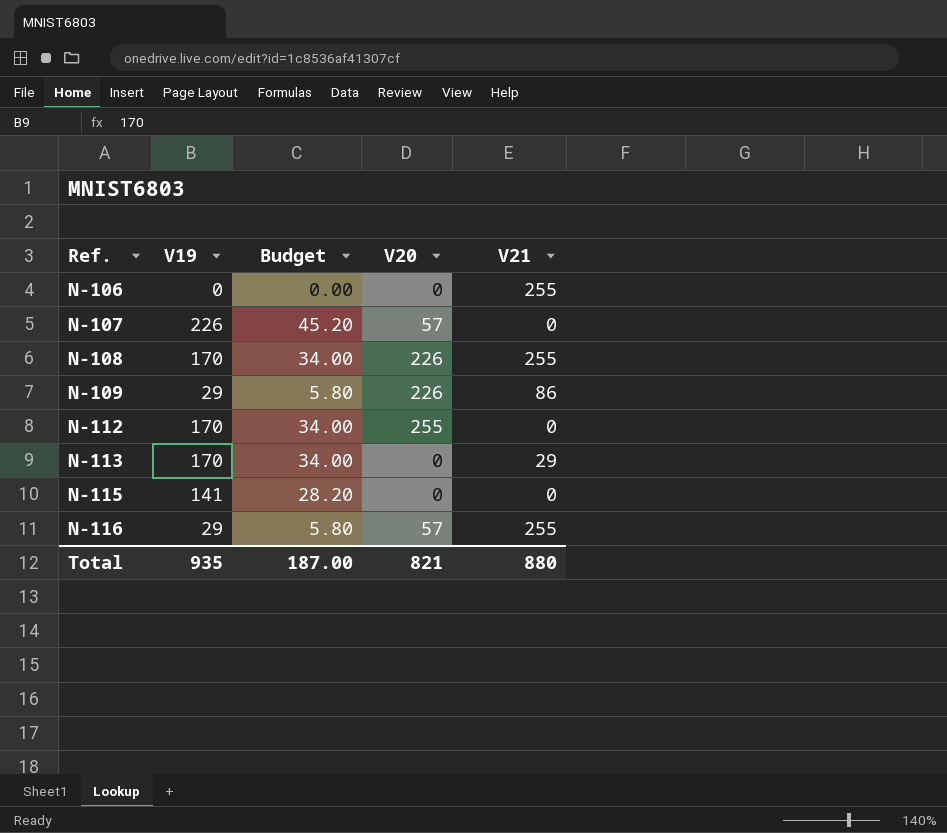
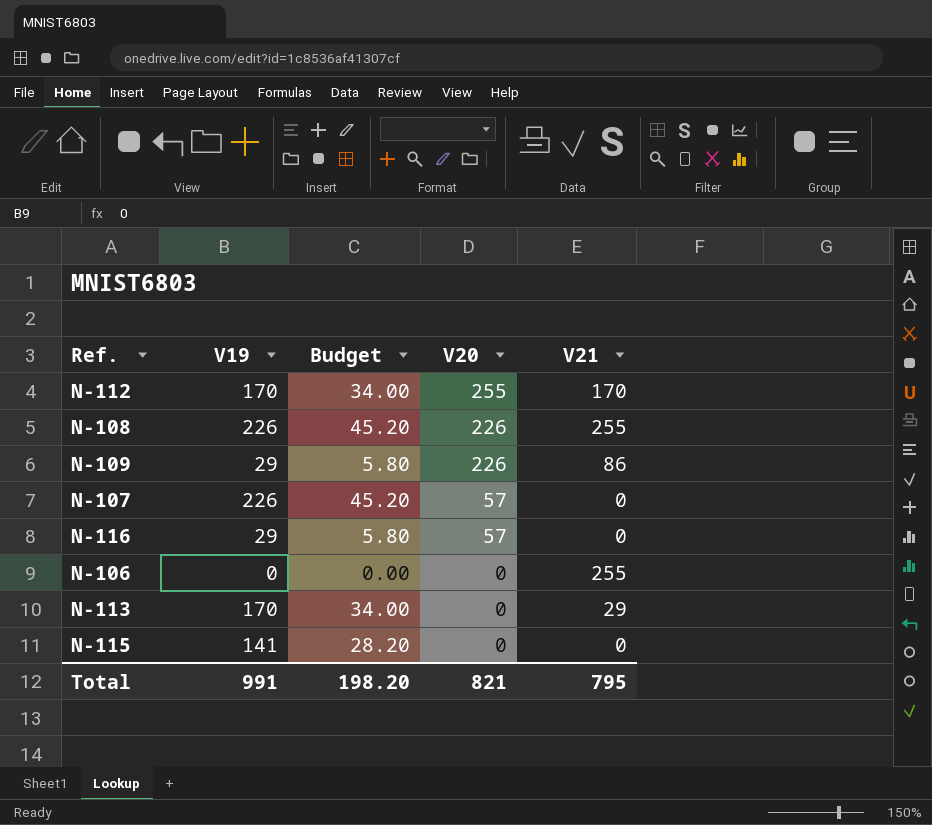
row order: Ref. ascending -> V20 descending
N-112 | V21: 0 -> 170
N-108 | V19: 170 -> 226
N-108 | Budget: 34.00 -> 45.20
N-116 | V21: 255 -> 0
Total | V19: 935 -> 991
Total | Budget: 187.00 -> 198.20
Total | V21: 880 -> 795

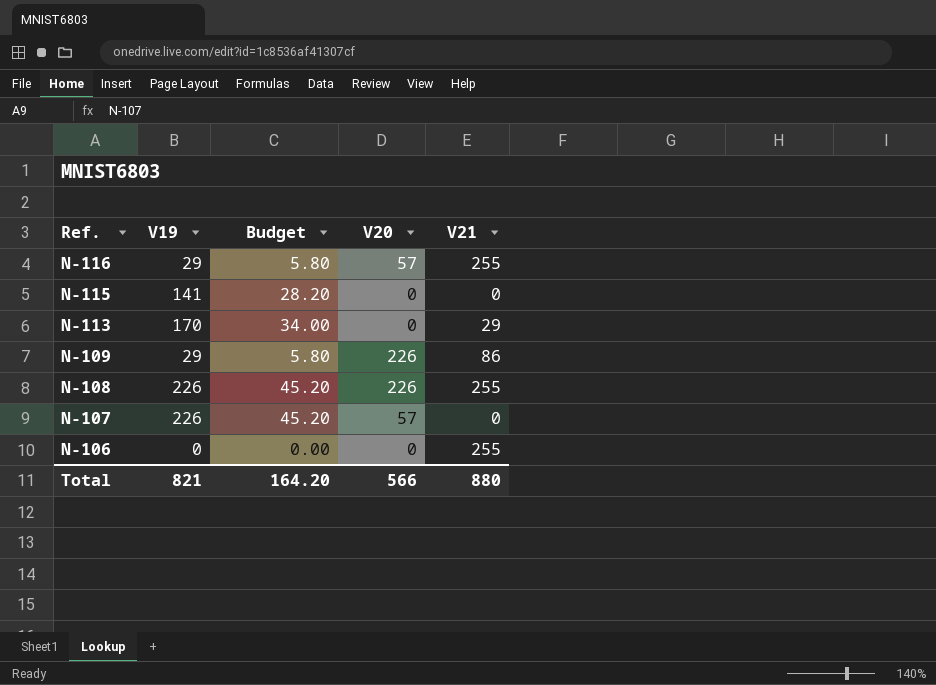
row order: V20 descending -> Ref. descending
row N-112: 170 | 34.00 | 255 | 170 -> none
N-116 | V21: 0 -> 255
Total | V19: 991 -> 821
Total | Budget: 198.20 -> 164.20
Total | V20: 821 -> 566
Total | V21: 795 -> 880

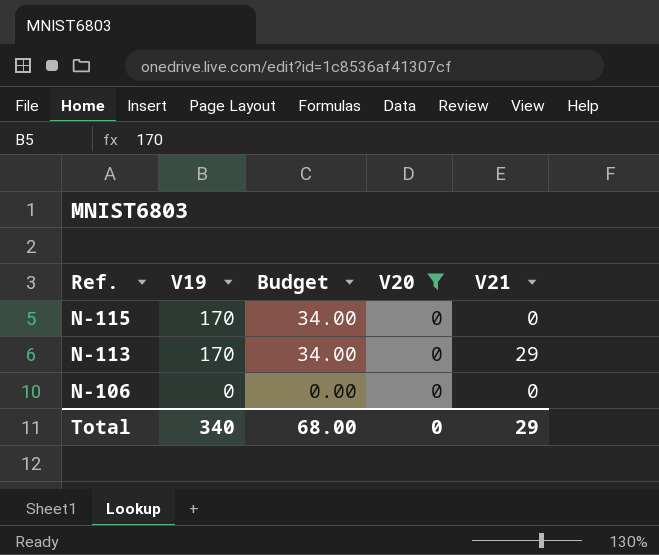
filter: none -> V20 = 0
N-115 | V19: 141 -> 170
N-115 | Budget: 28.20 -> 34.00
N-106 | V21: 255 -> 0
Total | V19: 821 -> 340
Total | Budget: 164.20 -> 68.00
Total | V20: 566 -> 0
Total | V21: 880 -> 29

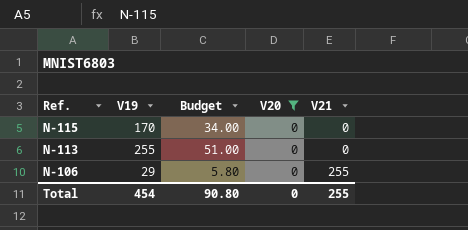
N-113 | V19: 170 -> 255
N-113 | Budget: 34.00 -> 51.00
N-113 | V21: 29 -> 0
N-106 | V19: 0 -> 29
N-106 | Budget: 0.00 -> 5.80
N-106 | V21: 0 -> 255
Total | V19: 340 -> 454
Total | Budget: 68.00 -> 90.80
Total | V21: 29 -> 255

